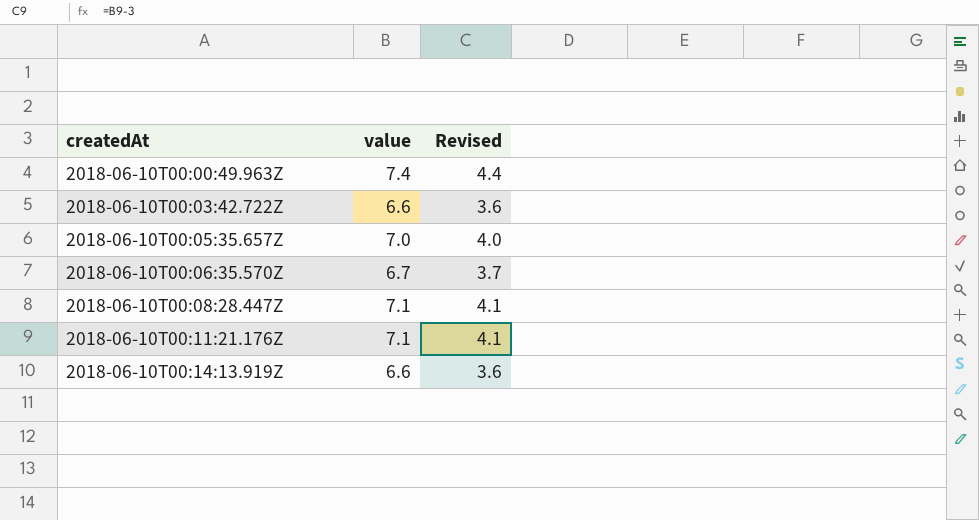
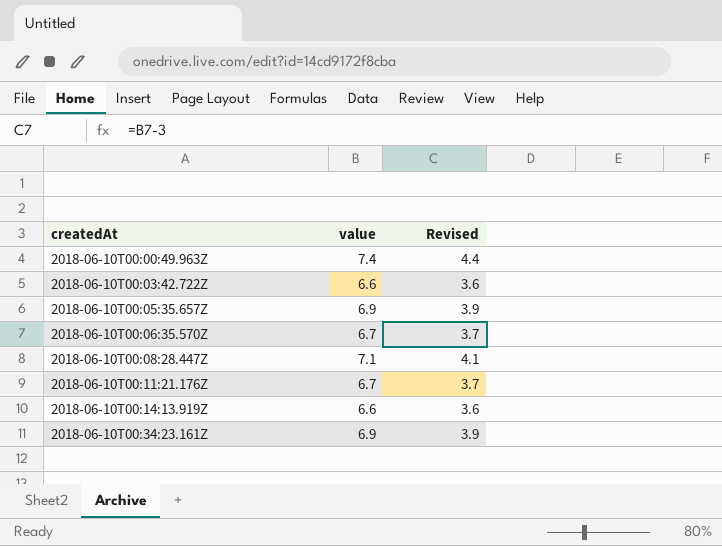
2018-06-10T00:05:35.657Z | value: 7.0 -> 6.9
2018-06-10T00:05:35.657Z | Revised: 4.0 -> 3.9
2018-06-10T00:11:21.176Z | value: 7.1 -> 6.7
2018-06-10T00:11:21.176Z | Revised: 4.1 -> 3.7
row 2018-06-10T00:34:23.161Z: none -> 6.9 | 3.9

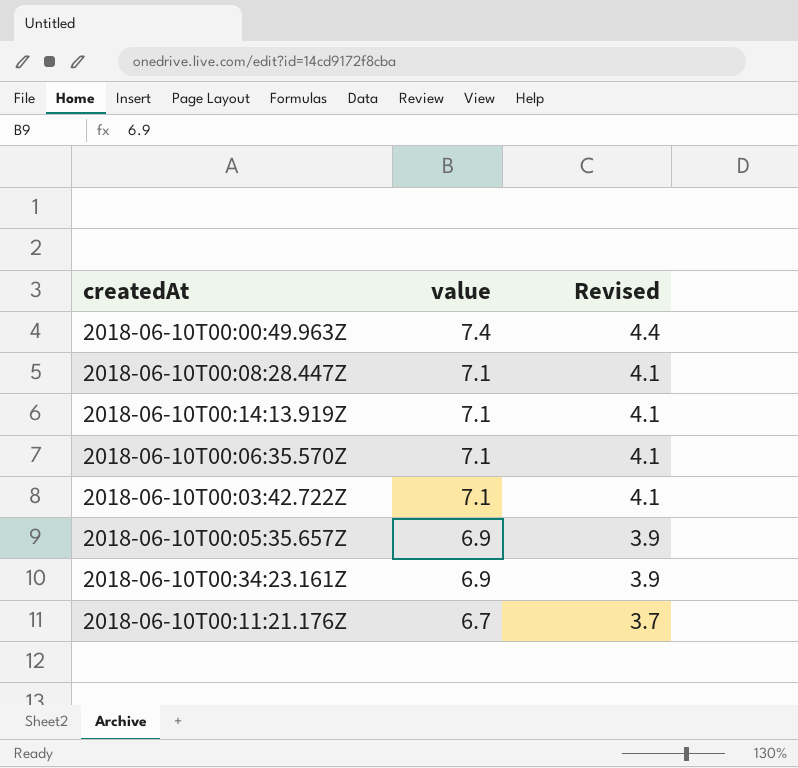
row order: createdAt ascending -> value descending
2018-06-10T00:14:13.919Z | value: 6.6 -> 7.1
2018-06-10T00:14:13.919Z | Revised: 3.6 -> 4.1
2018-06-10T00:06:35.570Z | value: 6.7 -> 7.1
2018-06-10T00:06:35.570Z | Revised: 3.7 -> 4.1
2018-06-10T00:03:42.722Z | value: 6.6 -> 7.1
2018-06-10T00:03:42.722Z | Revised: 3.6 -> 4.1

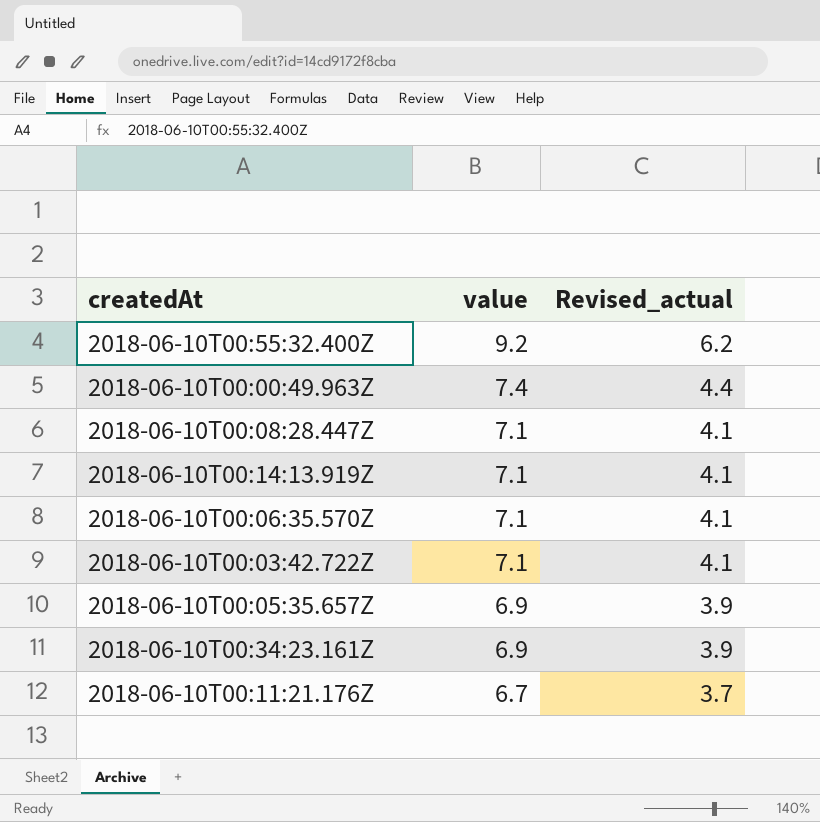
column name: Revised -> Revised_actual
row 2018-06-10T00:55:32.400Z: none -> 9.2 | 6.2

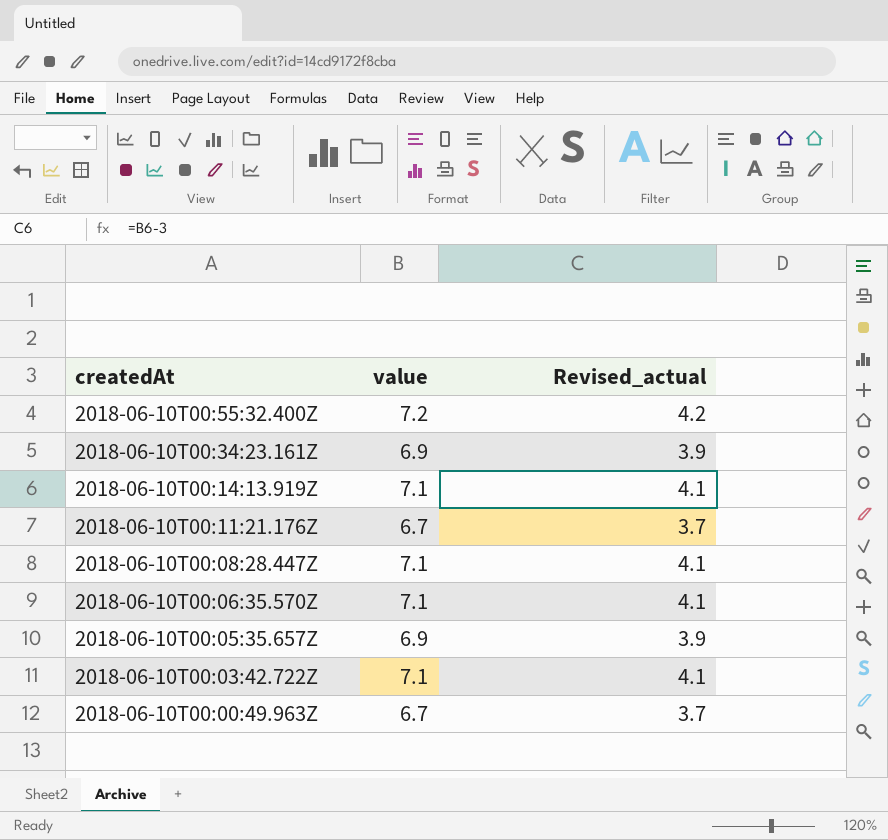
row order: value descending -> createdAt descending
2018-06-10T00:55:32.400Z | value: 9.2 -> 7.2
2018-06-10T00:55:32.400Z | Revised_actual: 6.2 -> 4.2
2018-06-10T00:00:49.963Z | value: 7.4 -> 6.7
2018-06-10T00:00:49.963Z | Revised_actual: 4.4 -> 3.7

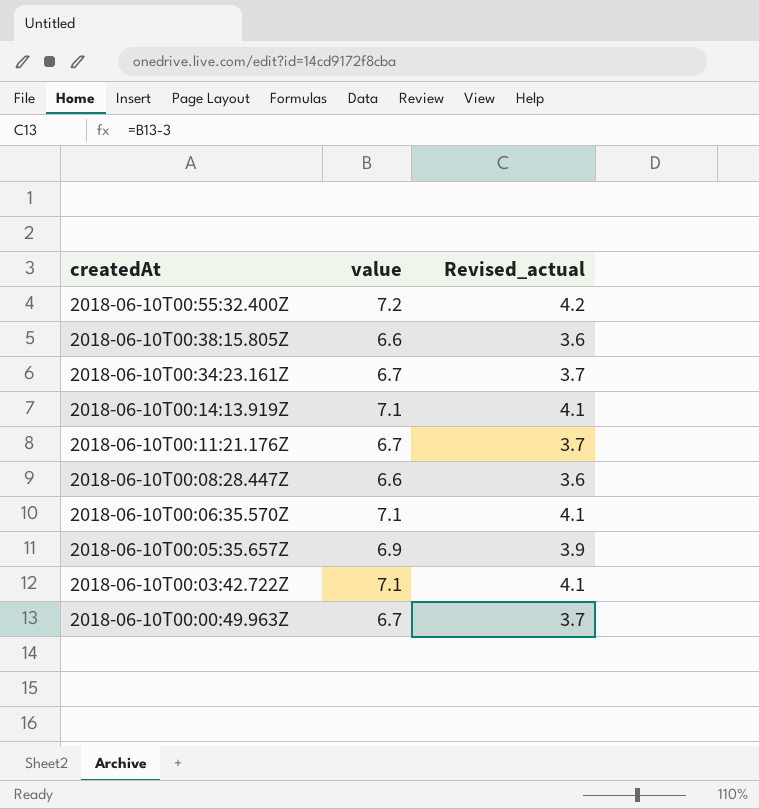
row 2018-06-10T00:38:15.805Z: none -> 6.6 | 3.6
2018-06-10T00:34:23.161Z | value: 6.9 -> 6.7
2018-06-10T00:34:23.161Z | Revised_actual: 3.9 -> 3.7
2018-06-10T00:08:28.447Z | value: 7.1 -> 6.6
2018-06-10T00:08:28.447Z | Revised_actual: 4.1 -> 3.6

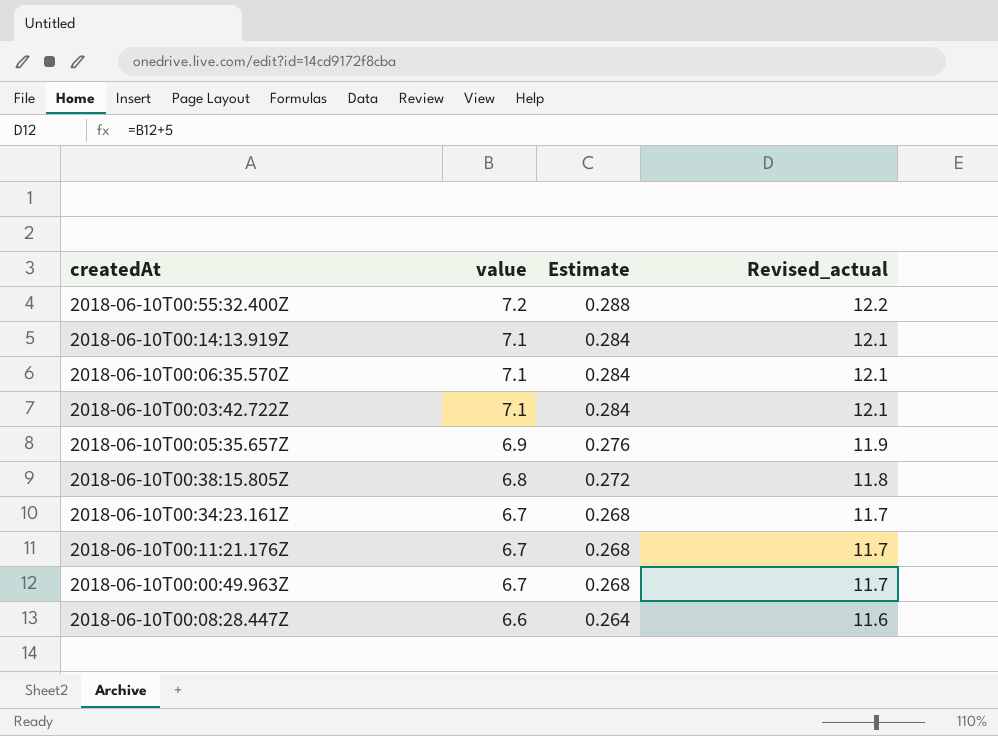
row order: createdAt descending -> value descending
column Estimate | formula: none -> [value] * 0.04
column Revised_actual | formula: [value] - 3 -> [value] + 5
2018-06-10T00:38:15.805Z | value: 6.6 -> 6.8

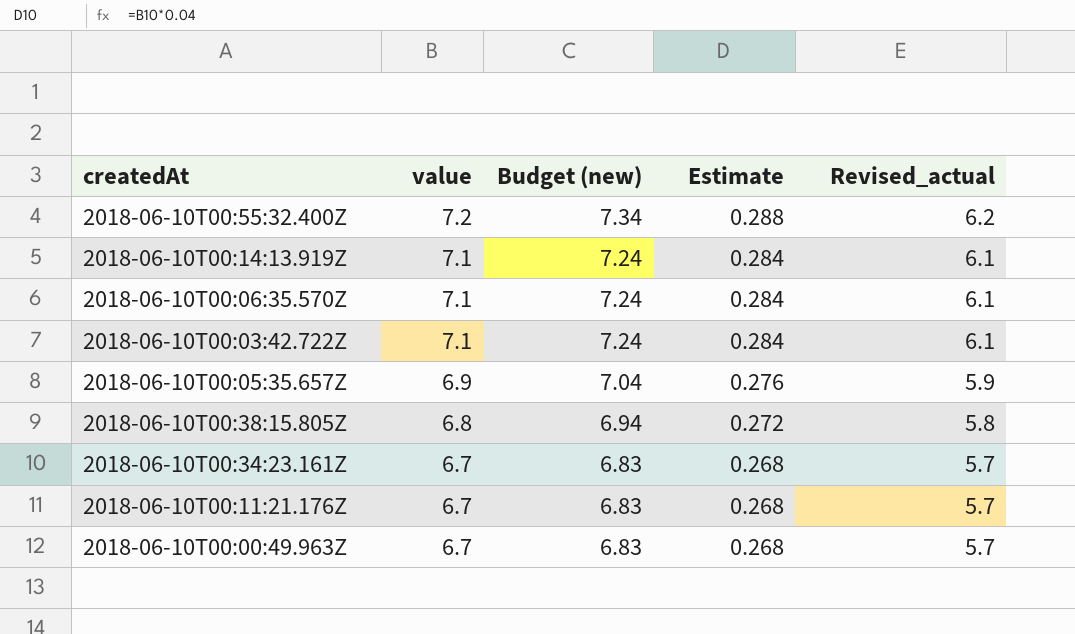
column Budget (new) | formula: none -> [value] * 1.02
column Revised_actual | formula: [value] + 5 -> [value] - 1
row 2018-06-10T00:08:28.447Z: 6.6 | 0.264 | 11.6 -> none

